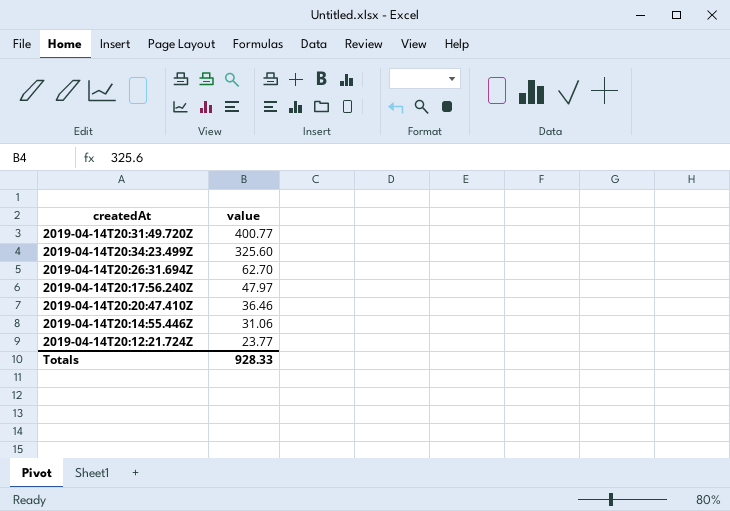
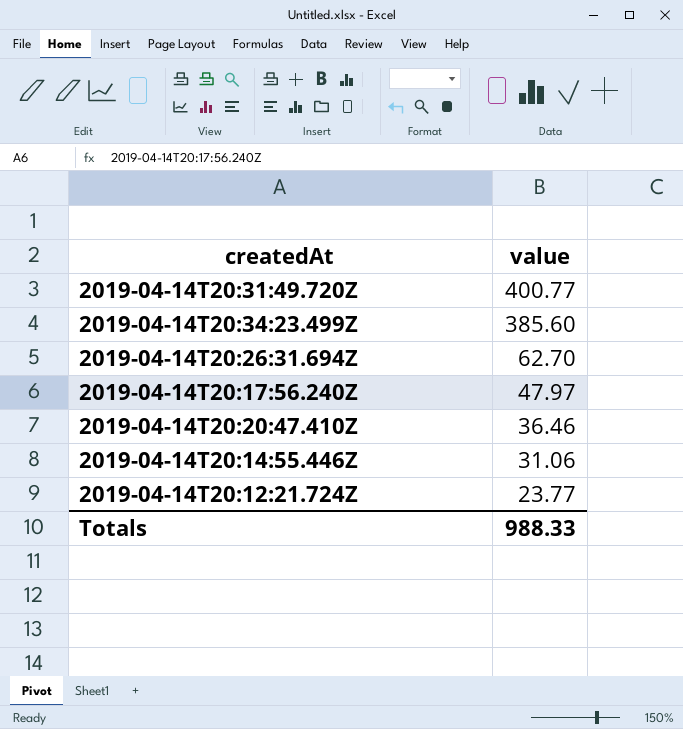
2019-04-14T20:34:23.499Z | value: 325.60 -> 385.60
Totals | value: 928.33 -> 988.33

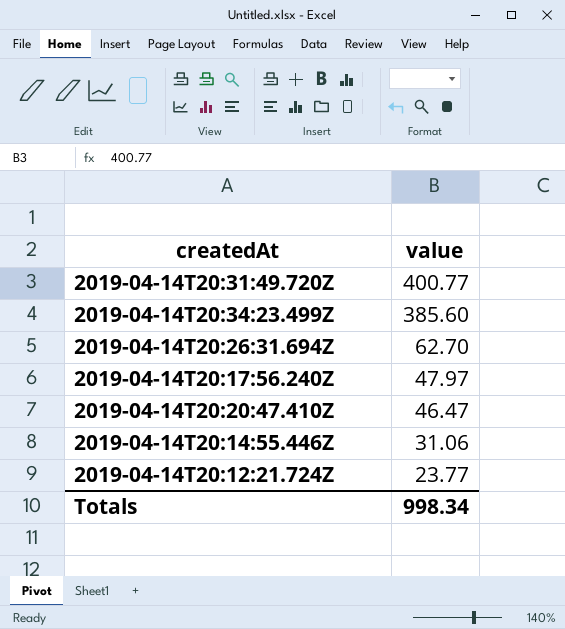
2019-04-14T20:20:47.410Z | value: 36.46 -> 46.47
Totals | value: 988.33 -> 998.34

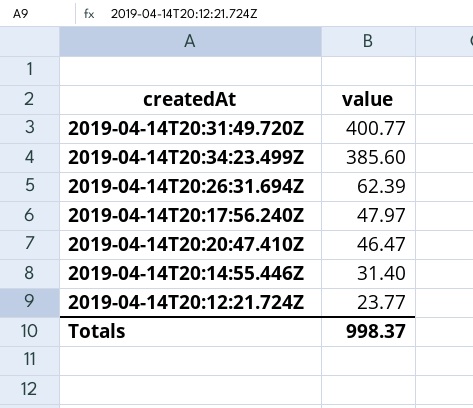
2019-04-14T20:26:31.694Z | value: 62.70 -> 62.39
2019-04-14T20:14:55.446Z | value: 31.06 -> 31.40
Totals | value: 998.34 -> 998.37

